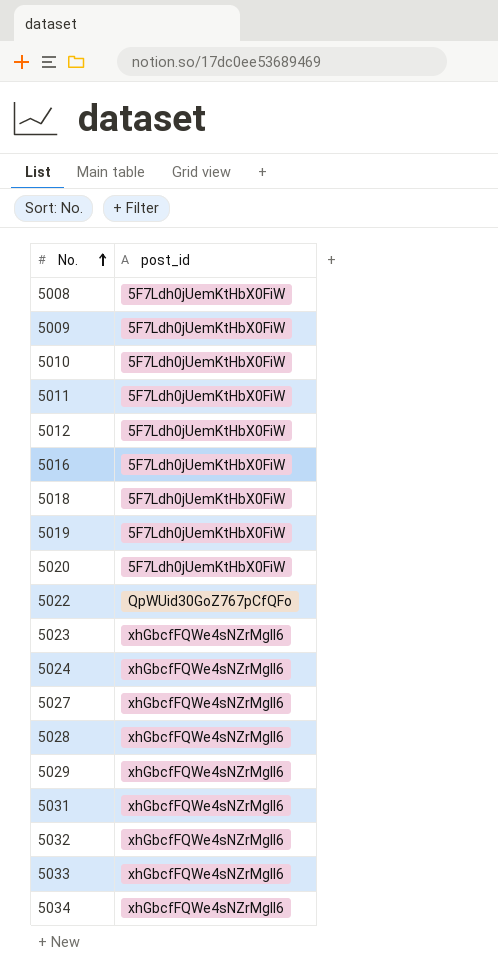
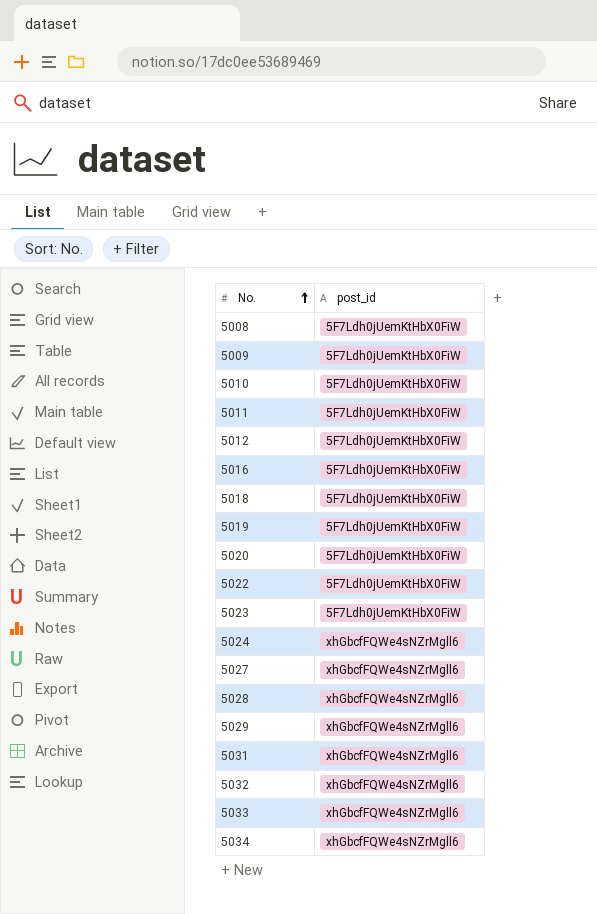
5022 | post_id: QpWUid30GoZ767pCfQFo -> 5F7Ldh0jUemKtHbX0FiW
5023 | post_id: xhGbcfFQWe4sNZrMgll6 -> 5F7Ldh0jUemKtHbX0FiW

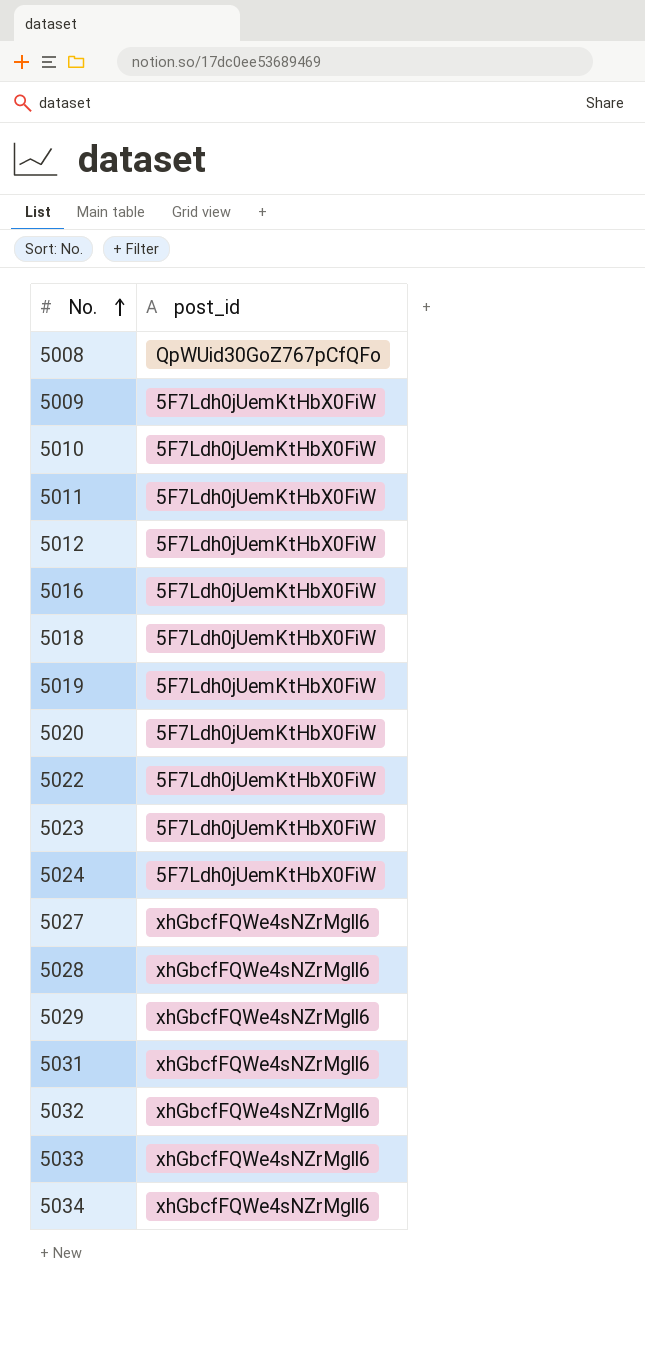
5008 | post_id: 5F7Ldh0jUemKtHbX0FiW -> QpWUid30GoZ767pCfQFo
5024 | post_id: xhGbcfFQWe4sNZrMgll6 -> 5F7Ldh0jUemKtHbX0FiW

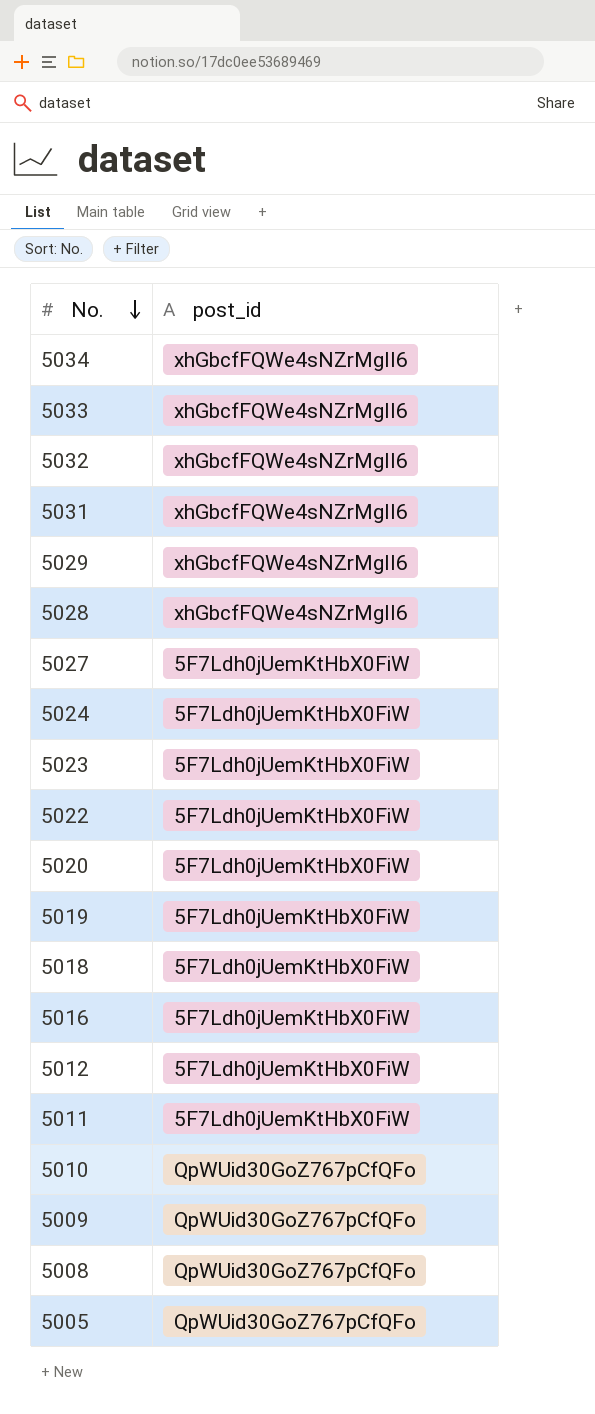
row order: No. ascending -> No. descending
5027 | post_id: xhGbcfFQWe4sNZrMgll6 -> 5F7Ldh0jUemKtHbX0FiW
5010 | post_id: 5F7Ldh0jUemKtHbX0FiW -> QpWUid30GoZ767pCfQFo
5009 | post_id: 5F7Ldh0jUemKtHbX0FiW -> QpWUid30GoZ767pCfQFo
row 5005: none -> QpWUid30GoZ767pCfQFo

